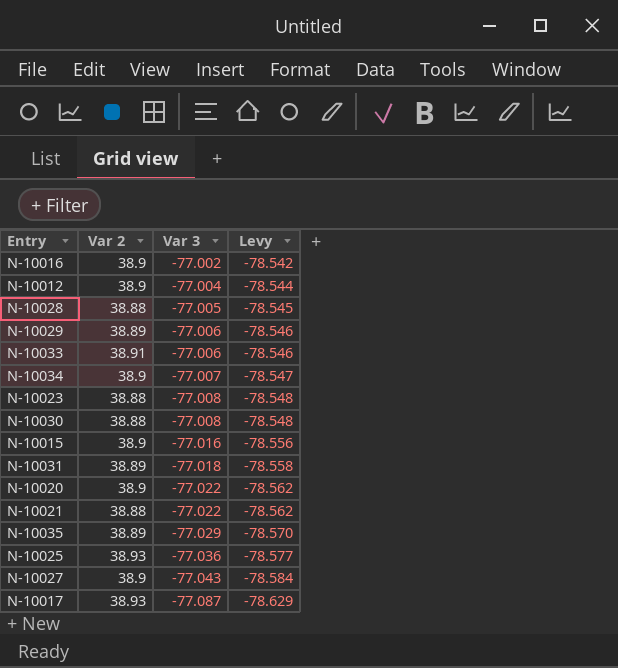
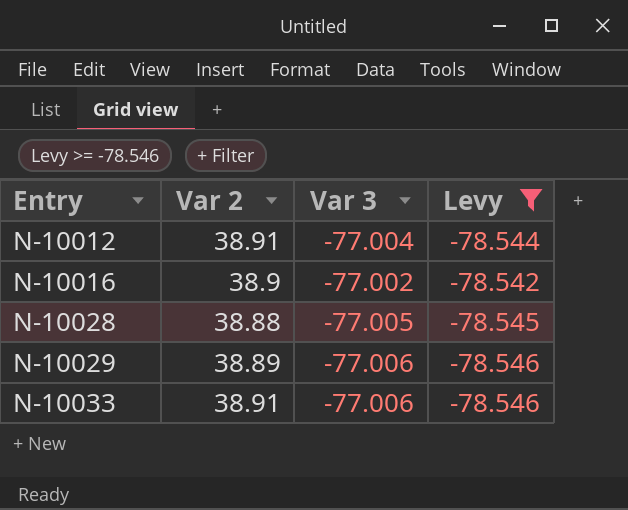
filter: none -> Levy >= -78.546
row order: Var 3 descending -> Entry ascending
N-10012 | Var 2: 38.9 -> 38.91

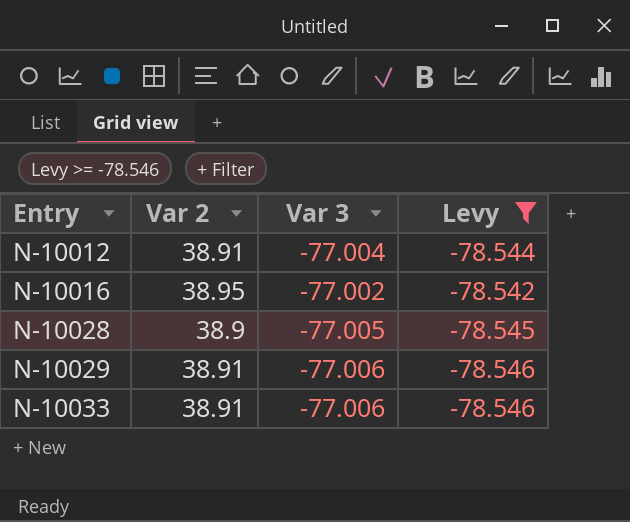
N-10016 | Var 2: 38.9 -> 38.95
N-10028 | Var 2: 38.88 -> 38.9
N-10029 | Var 2: 38.89 -> 38.91

